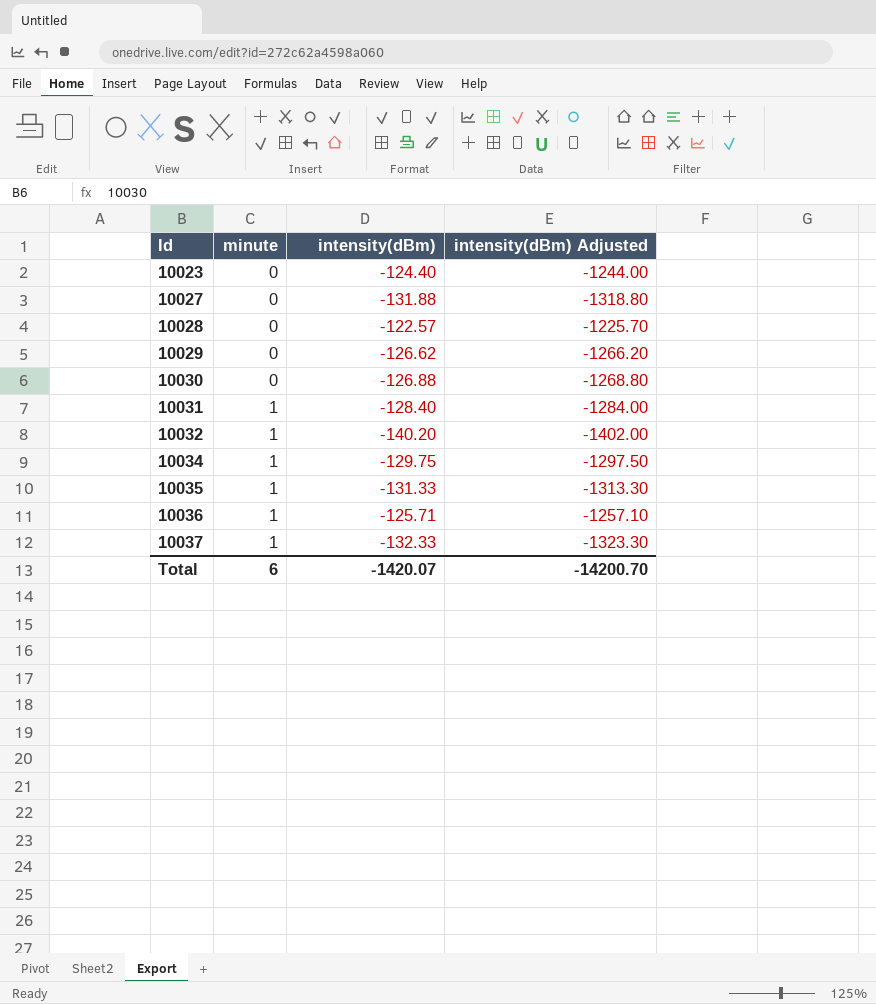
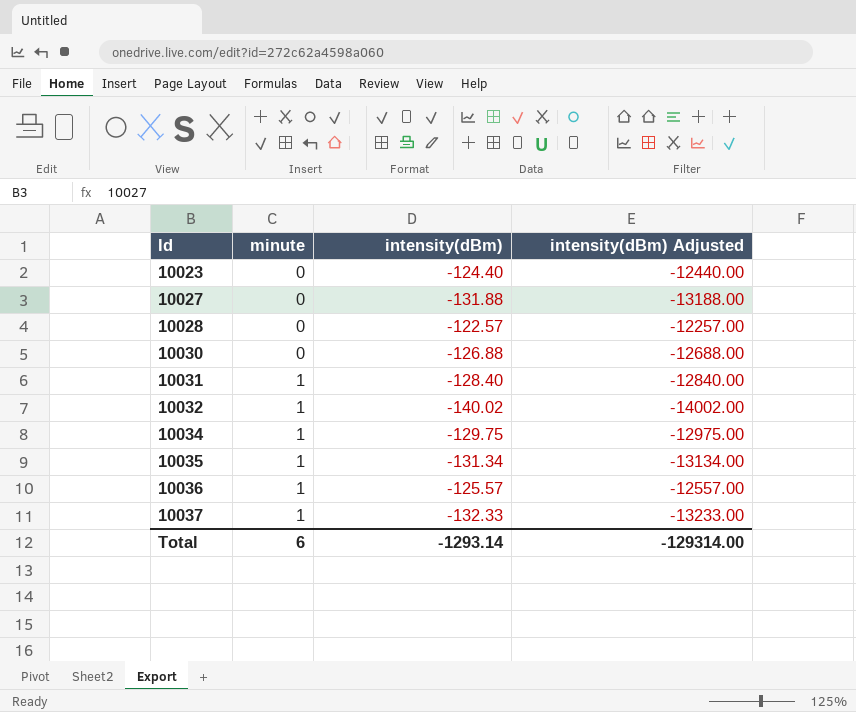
column intensity(dBm) Adjusted | formula: [intensity(dBm)] * 10 -> [intensity(dBm)] * 100
row 10029: 0 | -126.62 | -1266.20 -> none
10032 | intensity(dBm): -140.20 -> -140.02
10035 | intensity(dBm): -131.33 -> -131.34
10036 | intensity(dBm): -125.71 -> -125.57
Total | intensity(dBm): -1420.07 -> -1293.14
Total | intensity(dBm) Adjusted: -14200.70 -> -129314.00

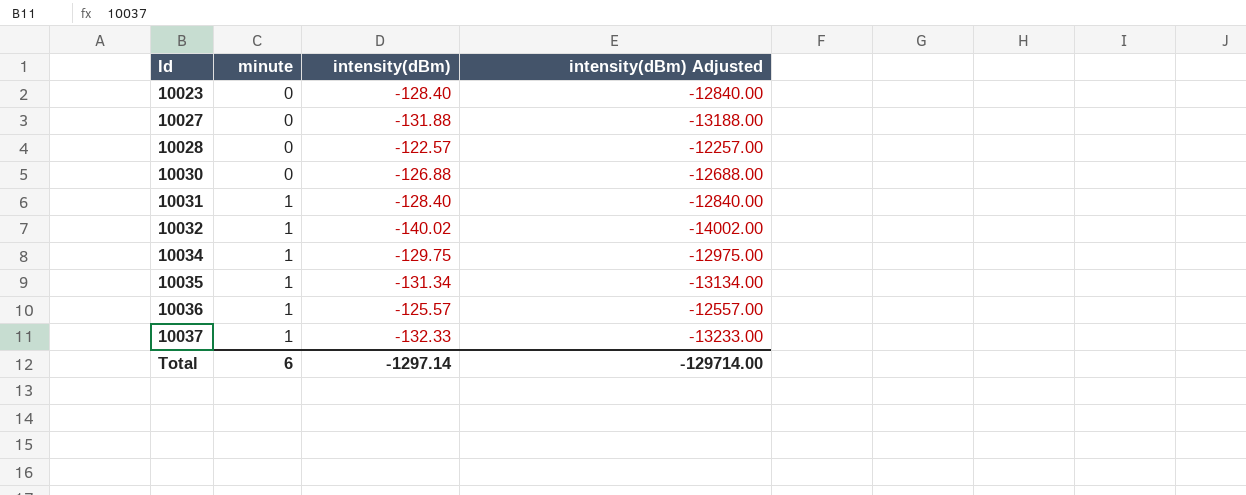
10023 | intensity(dBm): -124.40 -> -128.40
10023 | intensity(dBm) Adjusted: -12440.00 -> -12840.00
Total | intensity(dBm): -1293.14 -> -1297.14
Total | intensity(dBm) Adjusted: -129314.00 -> -129714.00

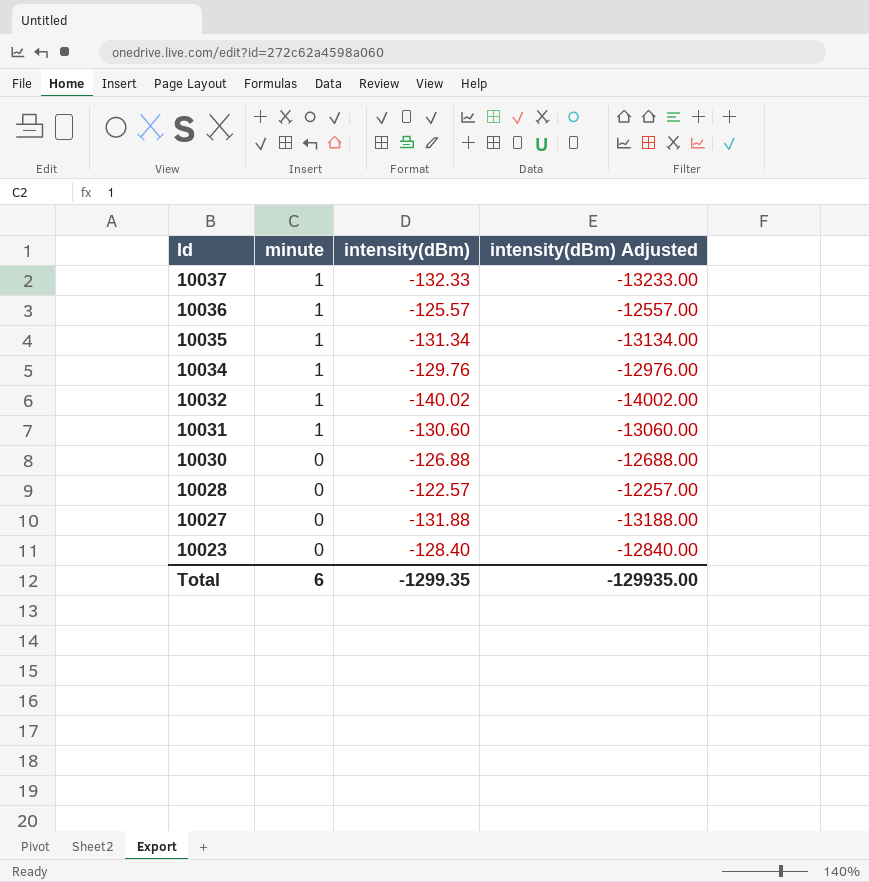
row order: Id ascending -> Id descending
10034 | intensity(dBm): -129.75 -> -129.76
10034 | intensity(dBm) Adjusted: -12975.00 -> -12976.00
10031 | intensity(dBm): -128.40 -> -130.60
10031 | intensity(dBm) Adjusted: -12840.00 -> -13060.00
Total | intensity(dBm): -1297.14 -> -1299.35
Total | intensity(dBm) Adjusted: -129714.00 -> -129935.00

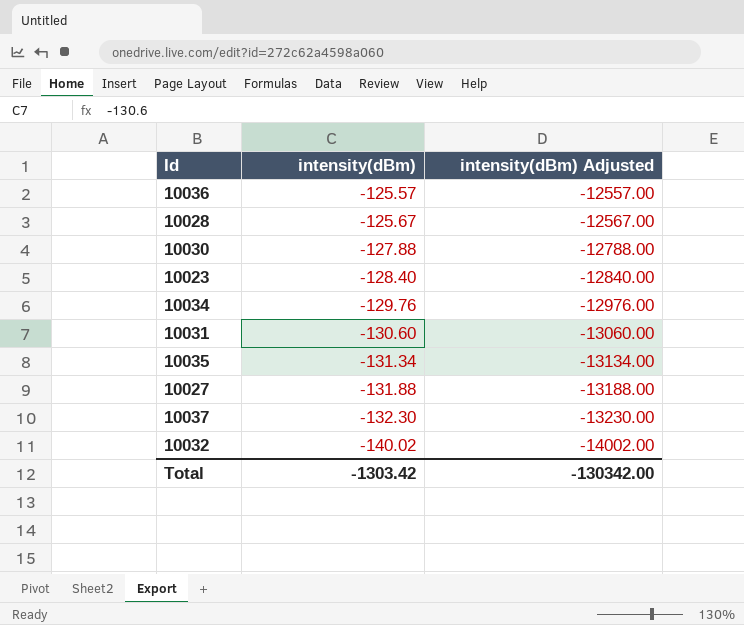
row order: Id descending -> intensity(dBm) descending
column minute | position: 2 -> none
10028 | intensity(dBm): -122.57 -> -125.67
10028 | intensity(dBm) Adjusted: -12257.00 -> -12567.00
10030 | intensity(dBm): -126.88 -> -127.88
10030 | intensity(dBm) Adjusted: -12688.00 -> -12788.00
10037 | intensity(dBm): -132.33 -> -132.30
10037 | intensity(dBm) Adjusted: -13233.00 -> -13230.00
Total | intensity(dBm): -1299.35 -> -1303.42
Total | intensity(dBm) Adjusted: -129935.00 -> -130342.00

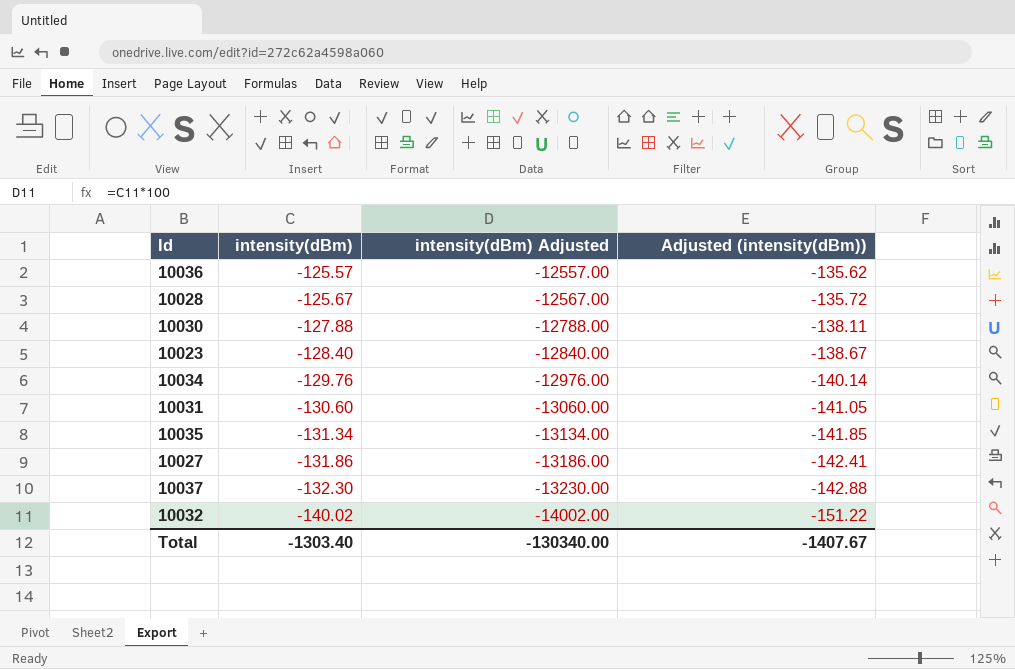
column Adjusted (intensity(dBm)) | formula: none -> [intensity(dBm)] * 1.08
10027 | intensity(dBm): -131.88 -> -131.86
10027 | intensity(dBm) Adjusted: -13188.00 -> -13186.00
Total | intensity(dBm): -1303.42 -> -1303.40
Total | intensity(dBm) Adjusted: -130342.00 -> -130340.00

